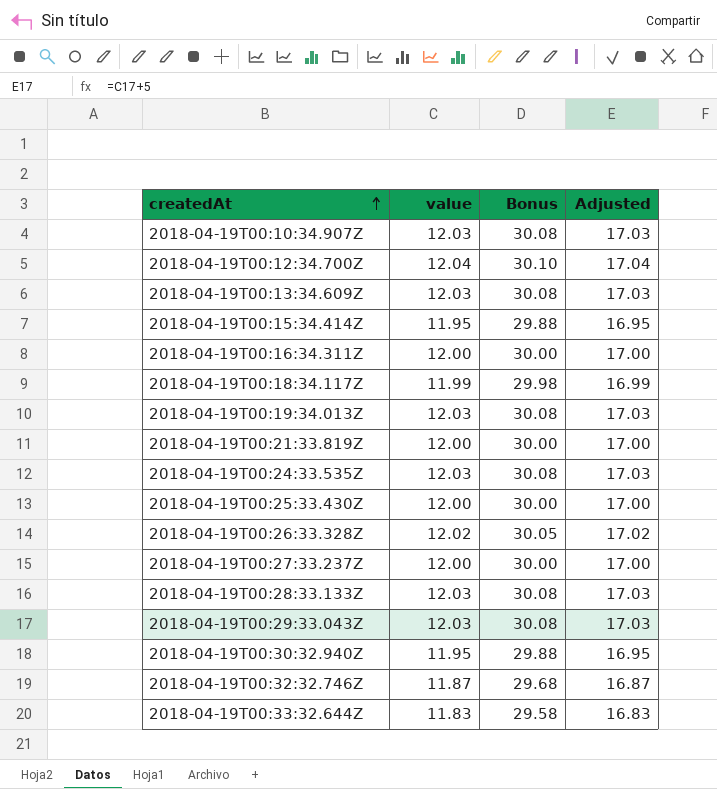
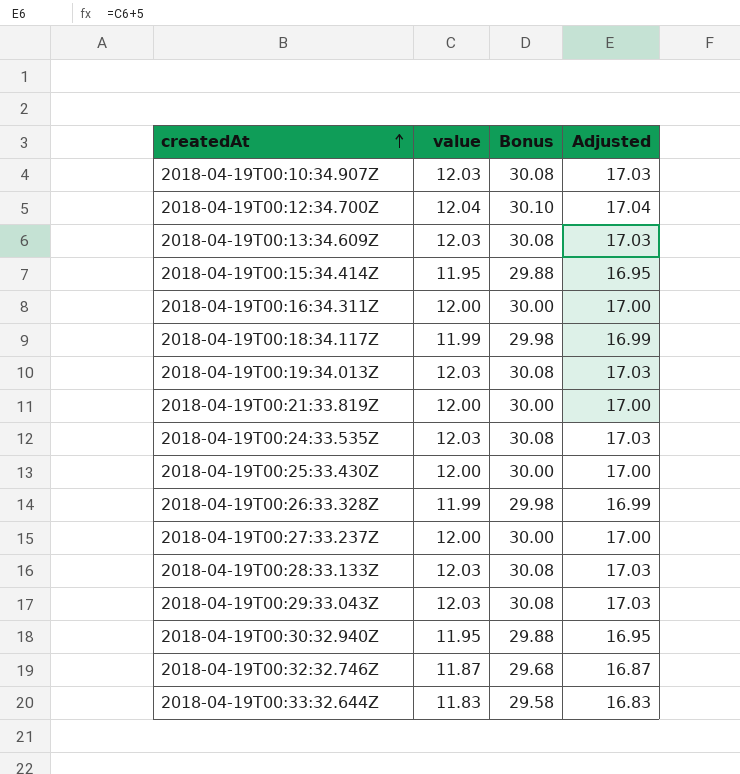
2018-04-19T00:26:33.328Z | value: 12.02 -> 11.99
2018-04-19T00:26:33.328Z | Bonus: 30.05 -> 29.98
2018-04-19T00:26:33.328Z | Adjusted: 17.02 -> 16.99

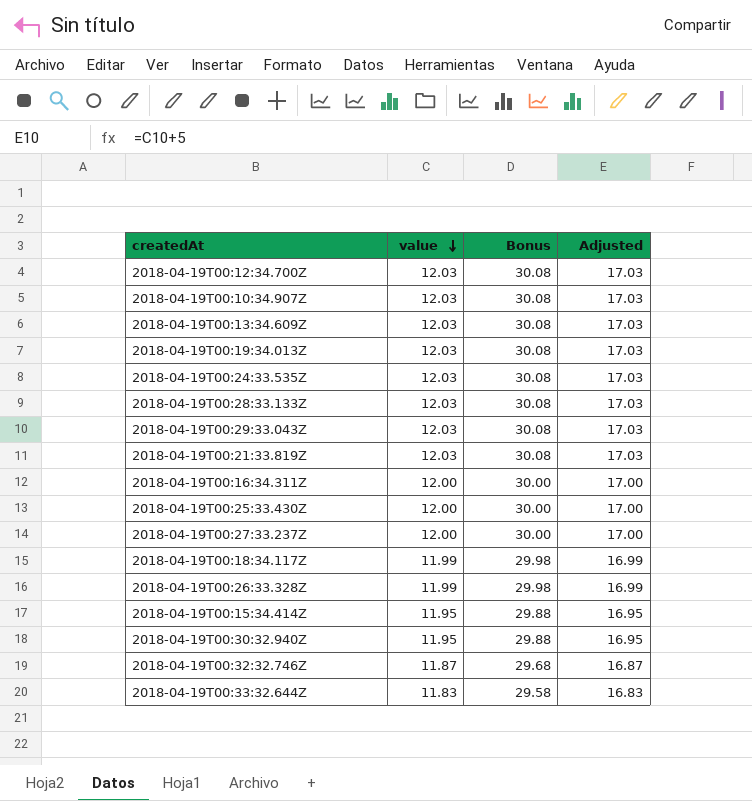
row order: createdAt ascending -> value descending
2018-04-19T00:12:34.700Z | value: 12.04 -> 12.03
2018-04-19T00:12:34.700Z | Bonus: 30.10 -> 30.08
2018-04-19T00:12:34.700Z | Adjusted: 17.04 -> 17.03
2018-04-19T00:21:33.819Z | value: 12.00 -> 12.03
2018-04-19T00:21:33.819Z | Bonus: 30.00 -> 30.08
2018-04-19T00:21:33.819Z | Adjusted: 17.00 -> 17.03

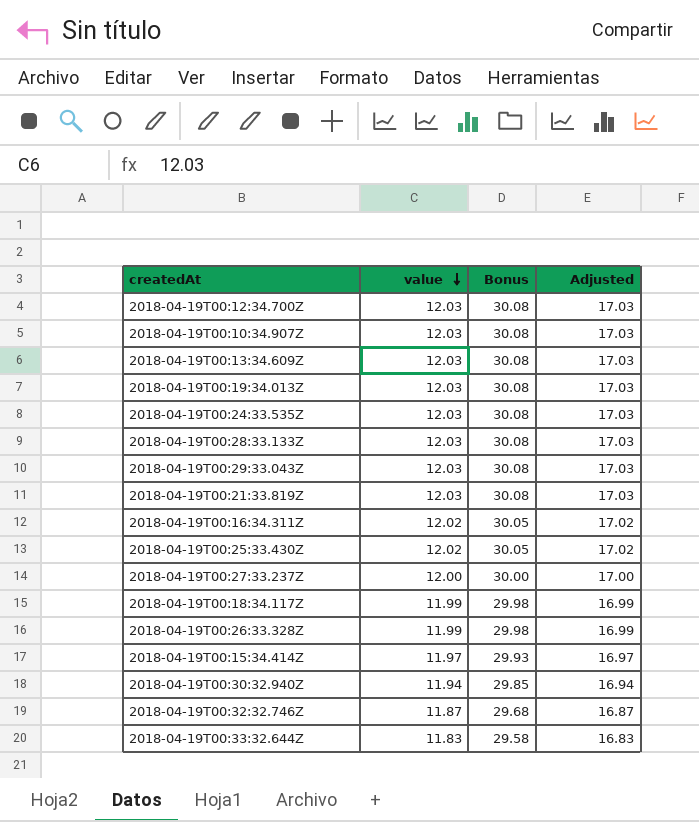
2018-04-19T00:16:34.311Z | value: 12.00 -> 12.02
2018-04-19T00:16:34.311Z | Bonus: 30.00 -> 30.05
2018-04-19T00:16:34.311Z | Adjusted: 17.00 -> 17.02
2018-04-19T00:25:33.430Z | value: 12.00 -> 12.02
2018-04-19T00:25:33.430Z | Bonus: 30.00 -> 30.05
2018-04-19T00:25:33.430Z | Adjusted: 17.00 -> 17.02
2018-04-19T00:15:34.414Z | value: 11.95 -> 11.97
2018-04-19T00:15:34.414Z | Bonus: 29.88 -> 29.93
2018-04-19T00:15:34.414Z | Adjusted: 16.95 -> 16.97
2018-04-19T00:30:32.940Z | value: 11.95 -> 11.94
2018-04-19T00:30:32.940Z | Bonus: 29.88 -> 29.85
2018-04-19T00:30:32.940Z | Adjusted: 16.95 -> 16.94

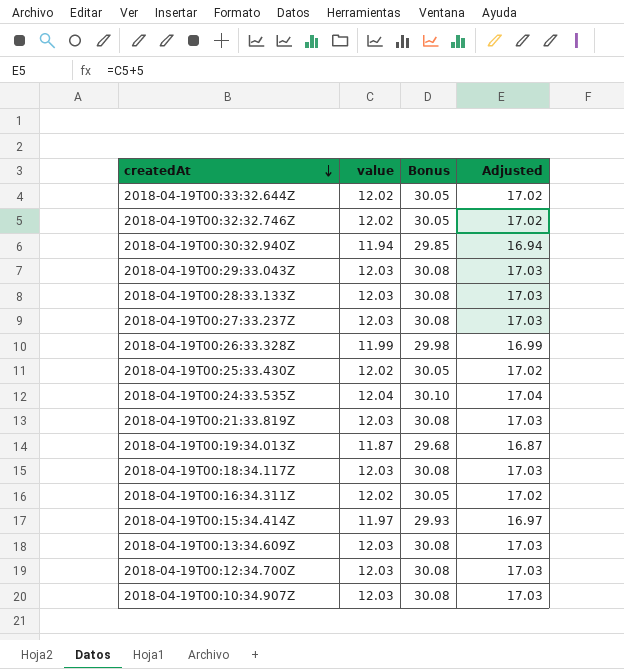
row order: value descending -> createdAt descending
2018-04-19T00:33:32.644Z | value: 11.83 -> 12.02
2018-04-19T00:33:32.644Z | Bonus: 29.58 -> 30.05
2018-04-19T00:33:32.644Z | Adjusted: 16.83 -> 17.02
2018-04-19T00:32:32.746Z | value: 11.87 -> 12.02
2018-04-19T00:32:32.746Z | Bonus: 29.68 -> 30.05
2018-04-19T00:32:32.746Z | Adjusted: 16.87 -> 17.02
2018-04-19T00:27:33.237Z | value: 12.00 -> 12.03
2018-04-19T00:27:33.237Z | Bonus: 30.00 -> 30.08
2018-04-19T00:27:33.237Z | Adjusted: 17.00 -> 17.03
2018-04-19T00:24:33.535Z | value: 12.03 -> 12.04
2018-04-19T00:24:33.535Z | Bonus: 30.08 -> 30.10
2018-04-19T00:24:33.535Z | Adjusted: 17.03 -> 17.04
2018-04-19T00:19:34.013Z | value: 12.03 -> 11.87
2018-04-19T00:19:34.013Z | Bonus: 30.08 -> 29.68
2018-04-19T00:19:34.013Z | Adjusted: 17.03 -> 16.87
2018-04-19T00:18:34.117Z | value: 11.99 -> 12.03
2018-04-19T00:18:34.117Z | Bonus: 29.98 -> 30.08
2018-04-19T00:18:34.117Z | Adjusted: 16.99 -> 17.03

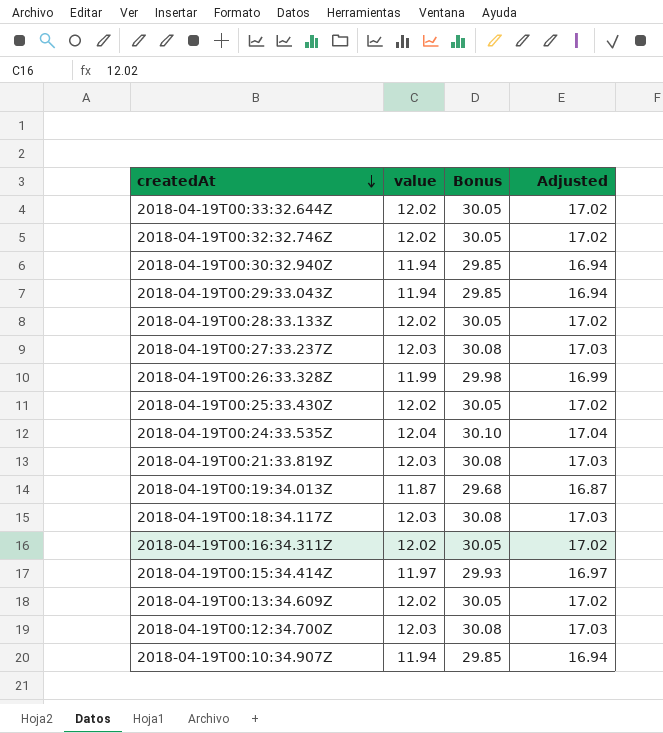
2018-04-19T00:29:33.043Z | value: 12.03 -> 11.94
2018-04-19T00:29:33.043Z | Bonus: 30.08 -> 29.85
2018-04-19T00:29:33.043Z | Adjusted: 17.03 -> 16.94
2018-04-19T00:28:33.133Z | value: 12.03 -> 12.02
2018-04-19T00:28:33.133Z | Bonus: 30.08 -> 30.05
2018-04-19T00:28:33.133Z | Adjusted: 17.03 -> 17.02
2018-04-19T00:13:34.609Z | value: 12.03 -> 12.02
2018-04-19T00:13:34.609Z | Bonus: 30.08 -> 30.05
2018-04-19T00:13:34.609Z | Adjusted: 17.03 -> 17.02
2018-04-19T00:10:34.907Z | value: 12.03 -> 11.94
2018-04-19T00:10:34.907Z | Bonus: 30.08 -> 29.85
2018-04-19T00:10:34.907Z | Adjusted: 17.03 -> 16.94

